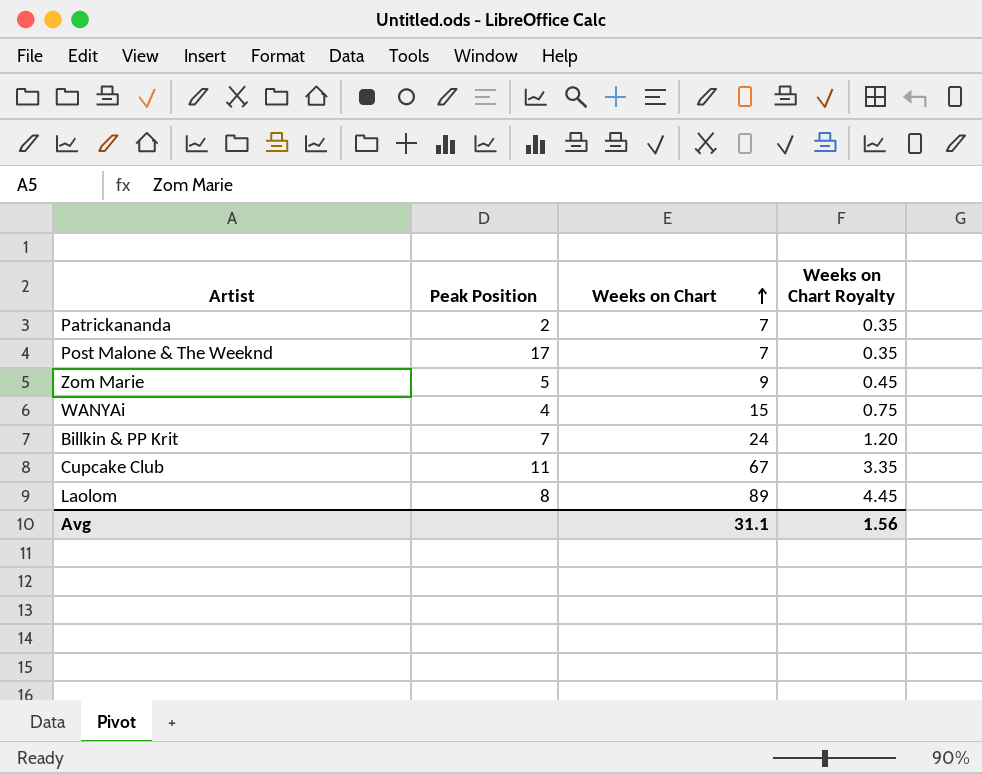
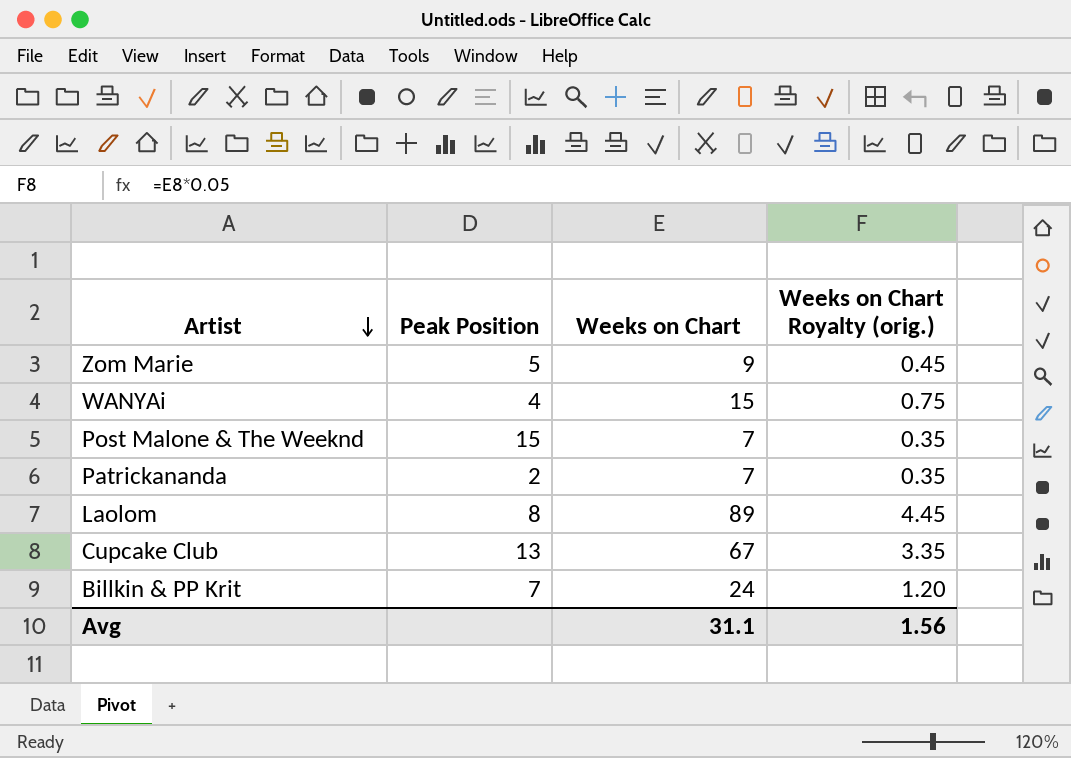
row order: Weeks on Chart ascending -> Artist descending
column name: Weeks on Chart Royalty -> Weeks on Chart Royalty (orig.)
Post Malone & The Weeknd | Peak Position: 17 -> 15
Cupcake Club | Peak Position: 11 -> 13

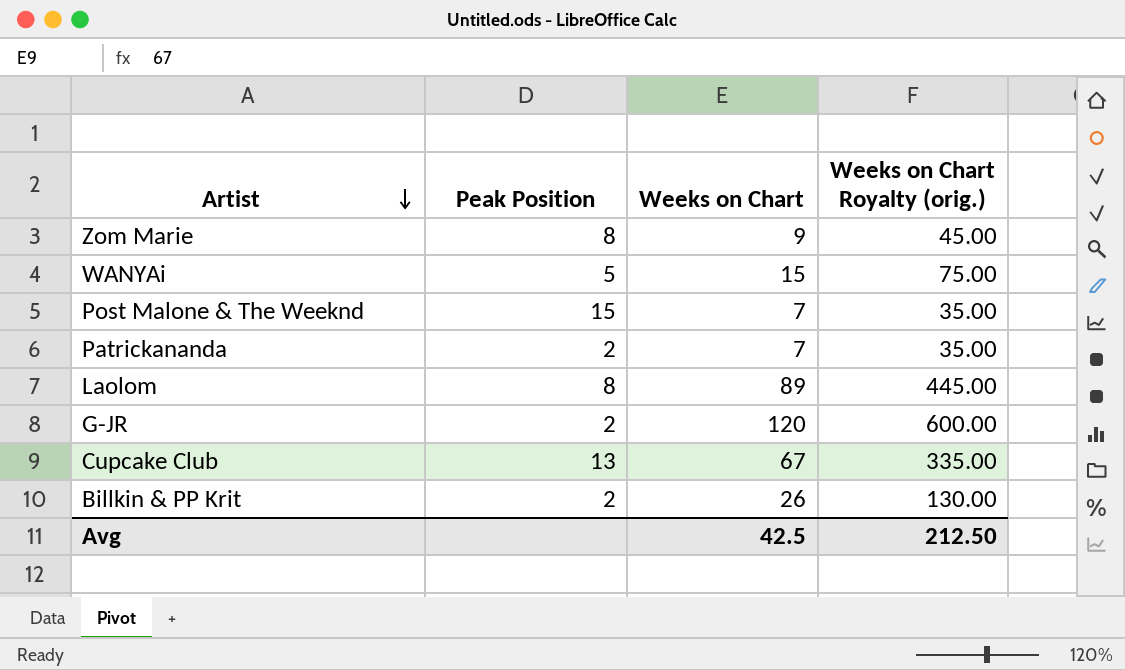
column Weeks on Chart Royalty (orig.) | formula: [Weeks on Chart] * 0.05 -> [Weeks on Chart] * 5
Zom Marie | Peak Position: 5 -> 8
WANYAi | Peak Position: 4 -> 5
row G-JR: none -> 2 | 120 | 600.00
Billkin & PP Krit | Peak Position: 7 -> 2
Billkin & PP Krit | Weeks on Chart: 24 -> 26
Avg | Weeks on Chart: 31.1 -> 42.5
Avg | Weeks on Chart Royalty (orig.): 1.56 -> 212.50

